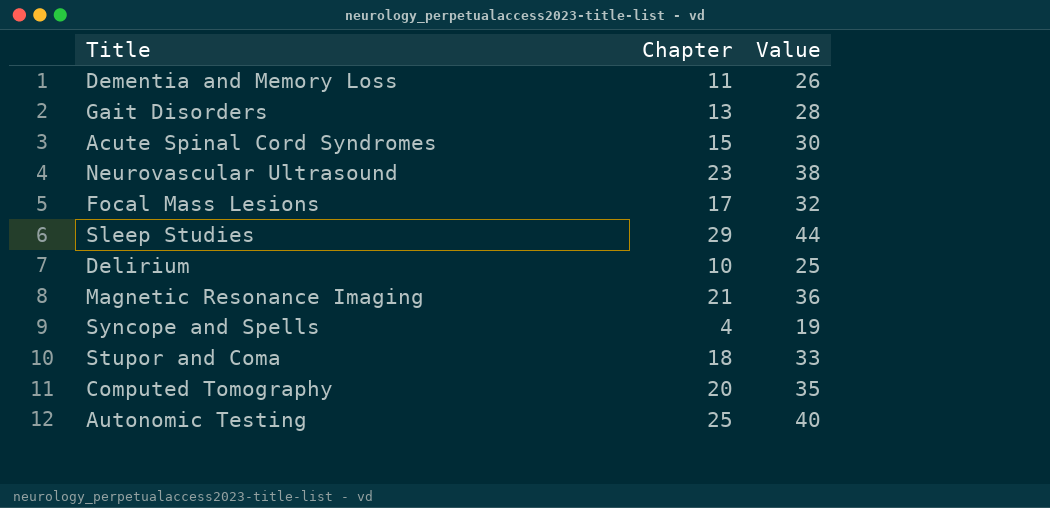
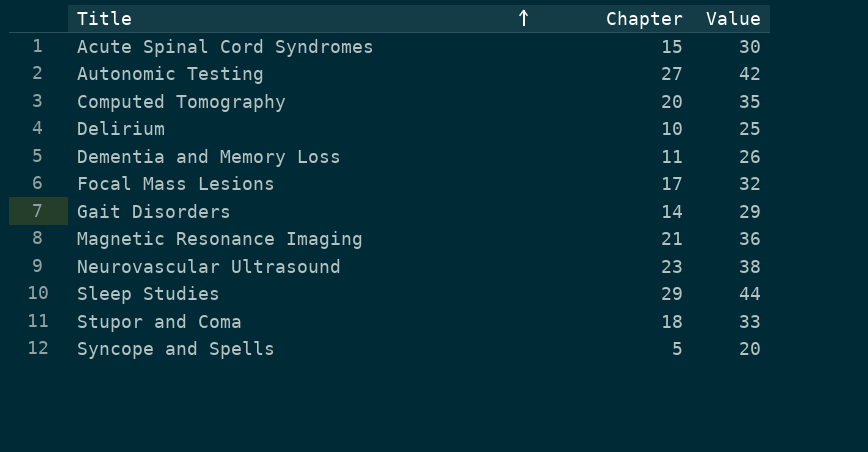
row order: none -> Title ascending
Autonomic Testing | Chapter: 25 -> 27
Autonomic Testing | Value: 40 -> 42
Gait Disorders | Chapter: 13 -> 14
Gait Disorders | Value: 28 -> 29
Syncope and Spells | Chapter: 4 -> 5
Syncope and Spells | Value: 19 -> 20

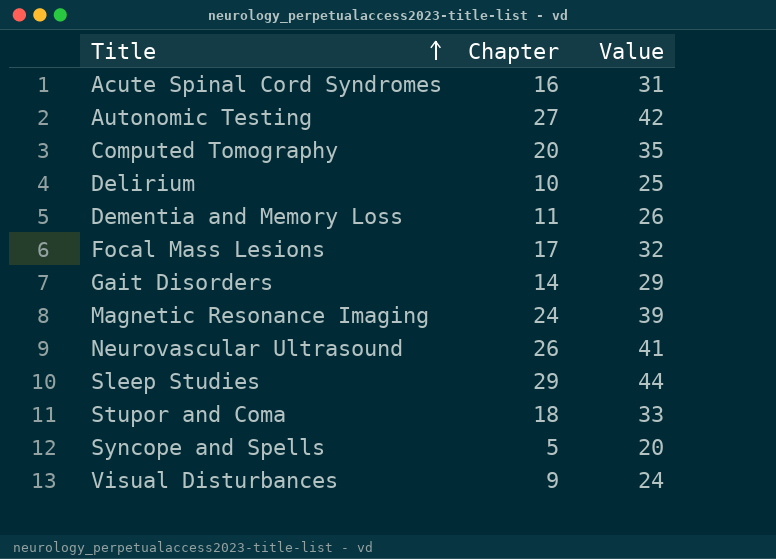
Acute Spinal Cord Syndromes | Chapter: 15 -> 16
Acute Spinal Cord Syndromes | Value: 30 -> 31
Magnetic Resonance Imaging | Chapter: 21 -> 24
Magnetic Resonance Imaging | Value: 36 -> 39
Neurovascular Ultrasound | Chapter: 23 -> 26
Neurovascular Ultrasound | Value: 38 -> 41
row Visual Disturbances: none -> 9 | 24

